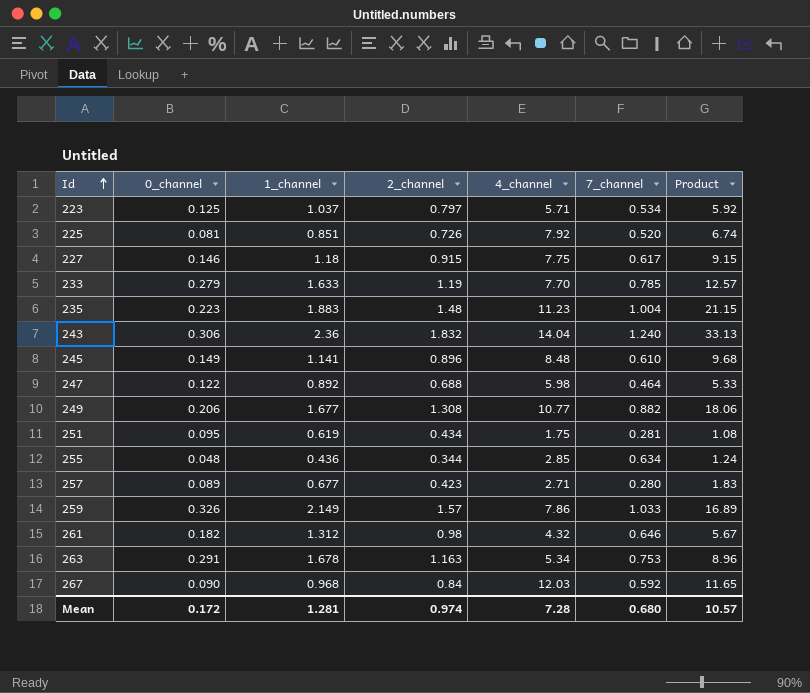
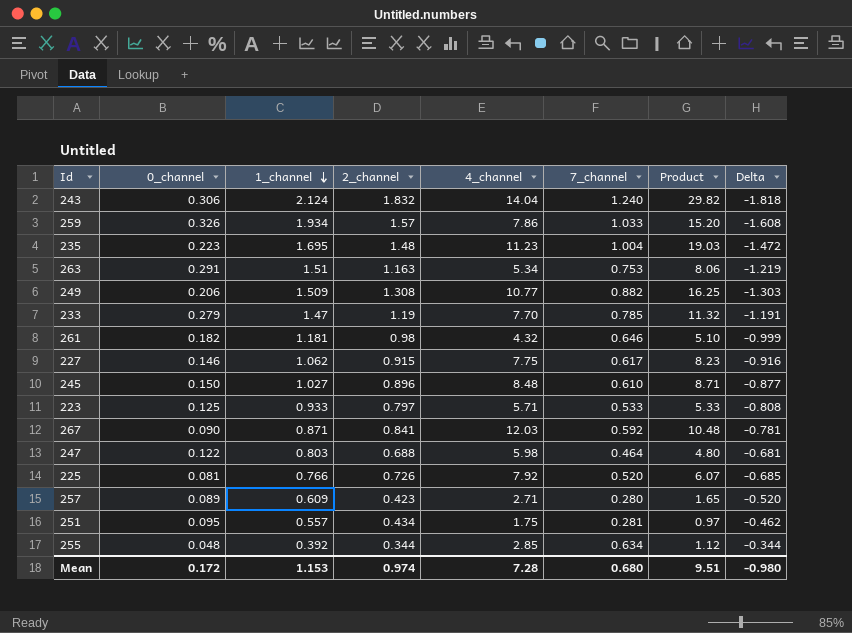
row order: Id ascending -> 1_channel descending
column Delta | formula: none -> [0_channel] - [1_channel]
243 | 1_channel: 2.36 -> 2.124
243 | Product: 33.13 -> 29.82
259 | 1_channel: 2.149 -> 1.934
259 | Product: 16.89 -> 15.20
235 | 1_channel: 1.883 -> 1.695
235 | Product: 21.15 -> 19.03
263 | 1_channel: 1.678 -> 1.51
263 | Product: 8.96 -> 8.06
249 | 1_channel: 1.677 -> 1.509
249 | Product: 18.06 -> 16.25
233 | 1_channel: 1.633 -> 1.47
233 | Product: 12.57 -> 11.32
261 | 1_channel: 1.312 -> 1.181
261 | Product: 5.67 -> 5.10
227 | 1_channel: 1.18 -> 1.062
227 | Product: 9.15 -> 8.23
245 | 0_channel: 0.149 -> 0.150
245 | 1_channel: 1.141 -> 1.027
245 | Product: 9.68 -> 8.71
223 | 1_channel: 1.037 -> 0.933
223 | 7_channel: 0.534 -> 0.533
223 | Product: 5.92 -> 5.33
267 | 1_channel: 0.968 -> 0.871
267 | 2_channel: 0.84 -> 0.841
267 | Product: 11.65 -> 10.48
247 | 1_channel: 0.892 -> 0.803
247 | Product: 5.33 -> 4.80
225 | 1_channel: 0.851 -> 0.766
225 | Product: 6.74 -> 6.07
257 | 1_channel: 0.677 -> 0.609
257 | Product: 1.83 -> 1.65
251 | 1_channel: 0.619 -> 0.557
251 | Product: 1.08 -> 0.97
255 | 1_channel: 0.436 -> 0.392
255 | Product: 1.24 -> 1.12
Mean | 1_channel: 1.281 -> 1.153
Mean | Product: 10.57 -> 9.51

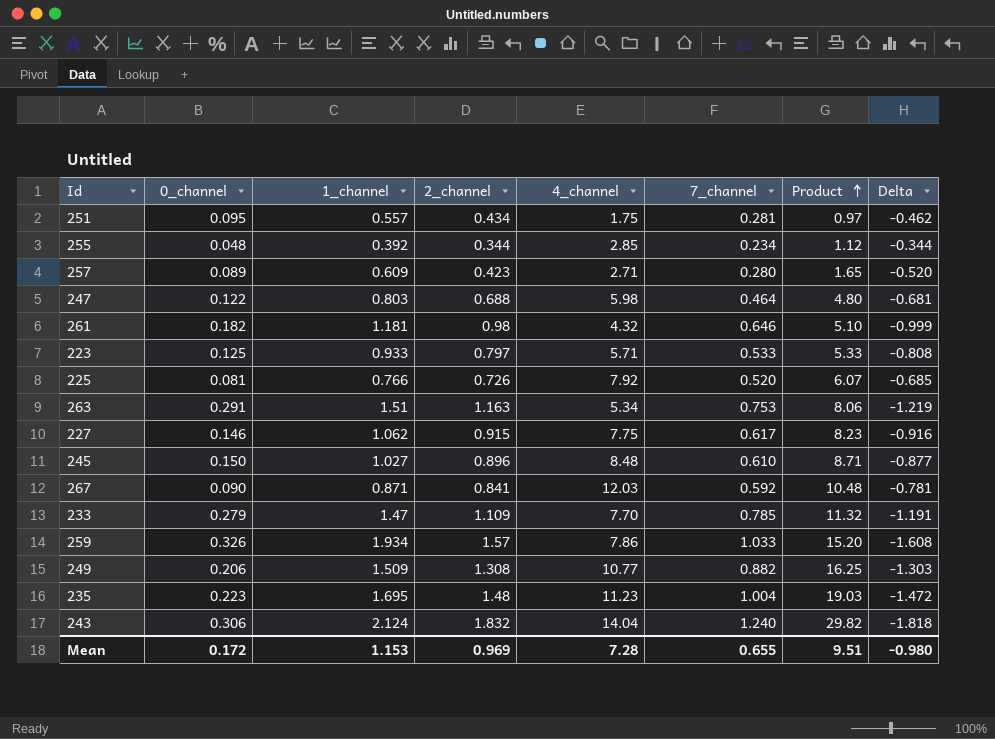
row order: 1_channel descending -> Product ascending
255 | 7_channel: 0.634 -> 0.234
233 | 2_channel: 1.19 -> 1.109
Mean | 2_channel: 0.974 -> 0.969
Mean | 7_channel: 0.680 -> 0.655

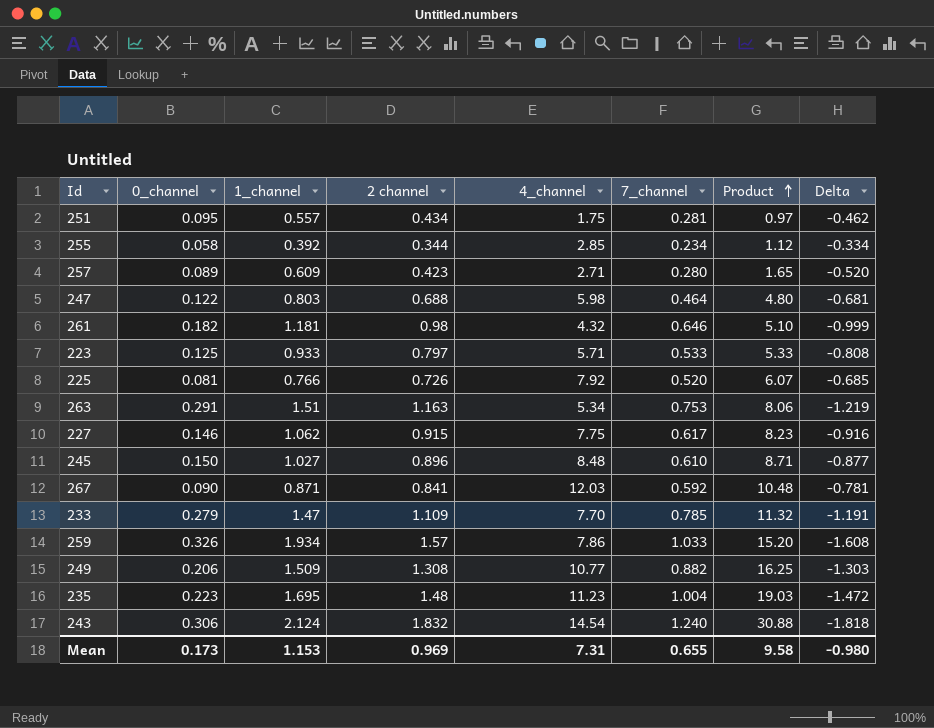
column name: 2_channel -> 2 channel
255 | 0_channel: 0.048 -> 0.058
255 | Delta: -0.344 -> -0.334
243 | 4_channel: 14.04 -> 14.54
243 | Product: 29.82 -> 30.88
Mean | 0_channel: 0.172 -> 0.173
Mean | 4_channel: 7.28 -> 7.31
Mean | Product: 9.51 -> 9.58

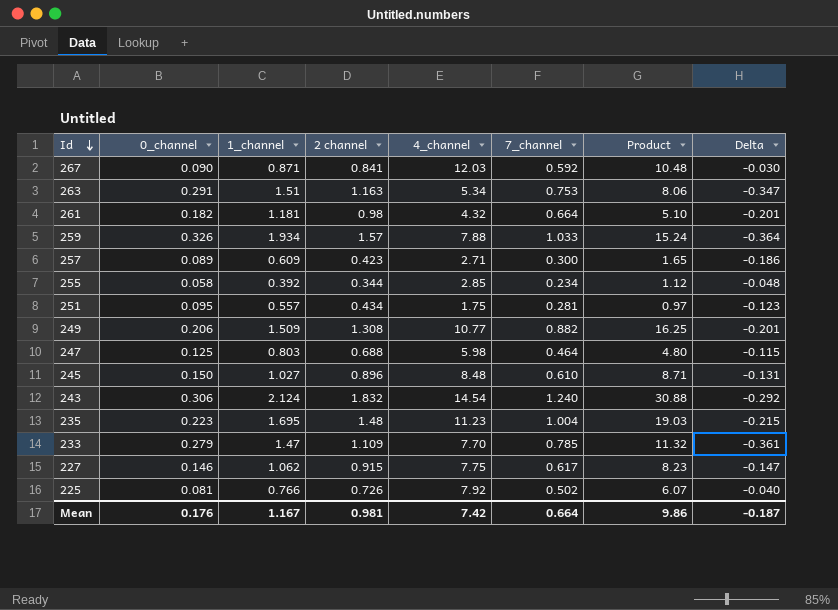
row order: Product ascending -> Id descending
column Delta | formula: [0_channel] - [1_channel] -> [2 channel] - [1_channel]
row 223: 0.125 | 0.933 | 0.797 | 5.71 | 0.533 | 5.33 | -0.808 -> none
261 | 7_channel: 0.646 -> 0.664
259 | 4_channel: 7.86 -> 7.88
259 | Product: 15.20 -> 15.24
257 | 7_channel: 0.280 -> 0.300
247 | 0_channel: 0.122 -> 0.125
225 | 7_channel: 0.520 -> 0.502
Mean | 0_channel: 0.173 -> 0.176
Mean | 1_channel: 1.153 -> 1.167
Mean | 2 channel: 0.969 -> 0.981
Mean | 4_channel: 7.31 -> 7.42
Mean | 7_channel: 0.655 -> 0.664
Mean | Product: 9.58 -> 9.86
Mean | Delta: -0.980 -> -0.187

